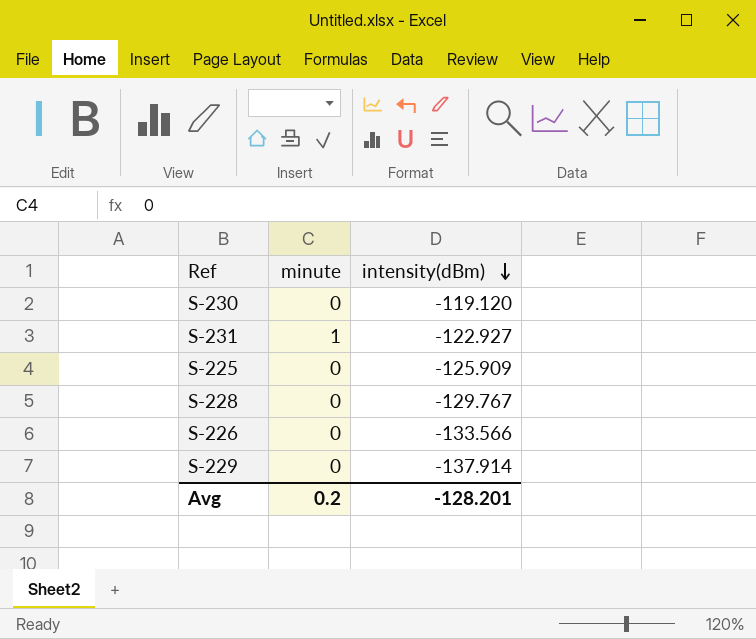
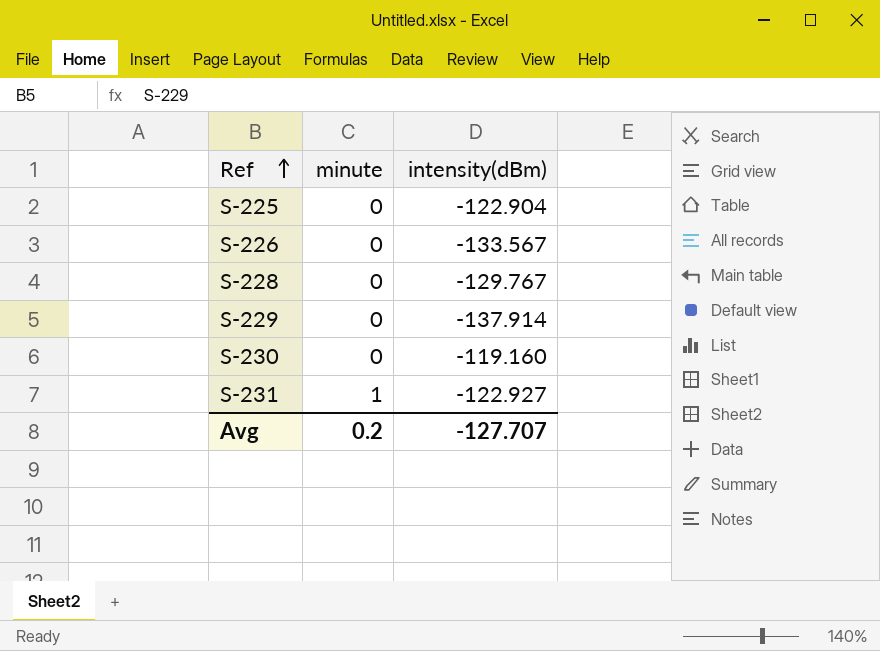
row order: intensity(dBm) descending -> Ref ascending
S-225 | intensity(dBm): -125.909 -> -122.904
S-226 | intensity(dBm): -133.566 -> -133.567
S-230 | intensity(dBm): -119.120 -> -119.160
Avg | intensity(dBm): -128.201 -> -127.707

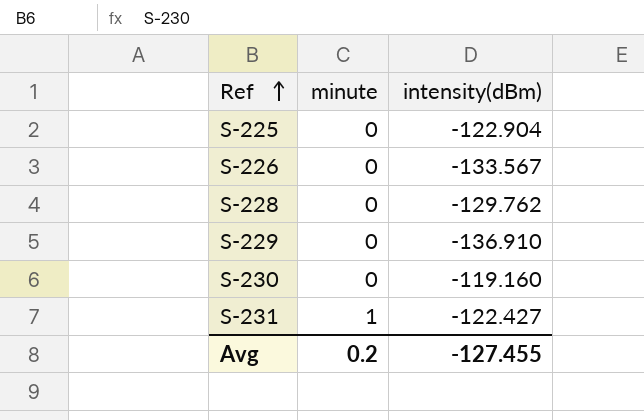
S-228 | intensity(dBm): -129.767 -> -129.762
S-229 | intensity(dBm): -137.914 -> -136.910
S-231 | intensity(dBm): -122.927 -> -122.427
Avg | intensity(dBm): -127.707 -> -127.455

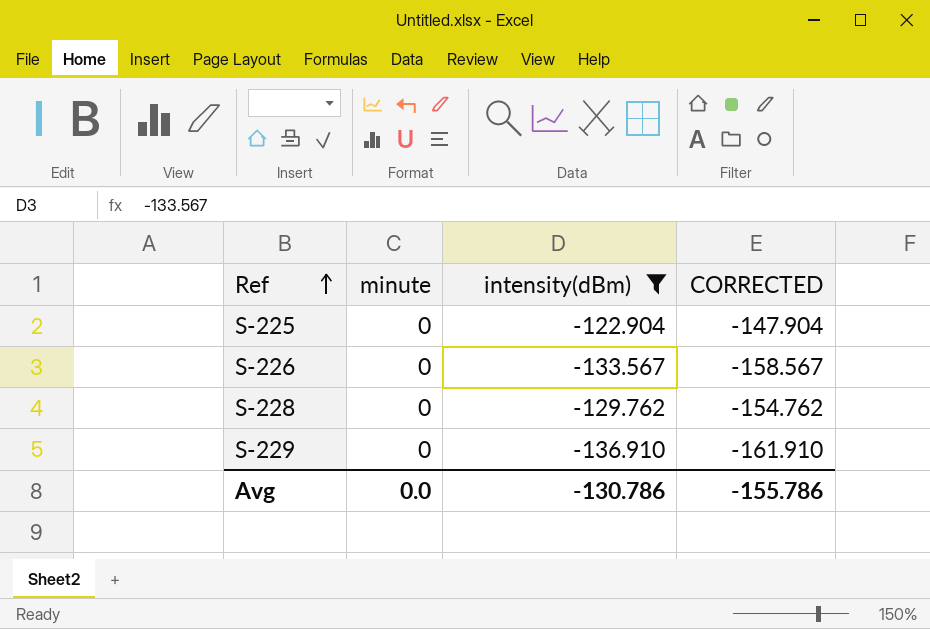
filter: none -> intensity(dBm) <= -122.904
column CORRECTED | formula: none -> [intensity(dBm)] - 25
Avg | minute: 0.2 -> 0.0
Avg | intensity(dBm): -127.455 -> -130.786

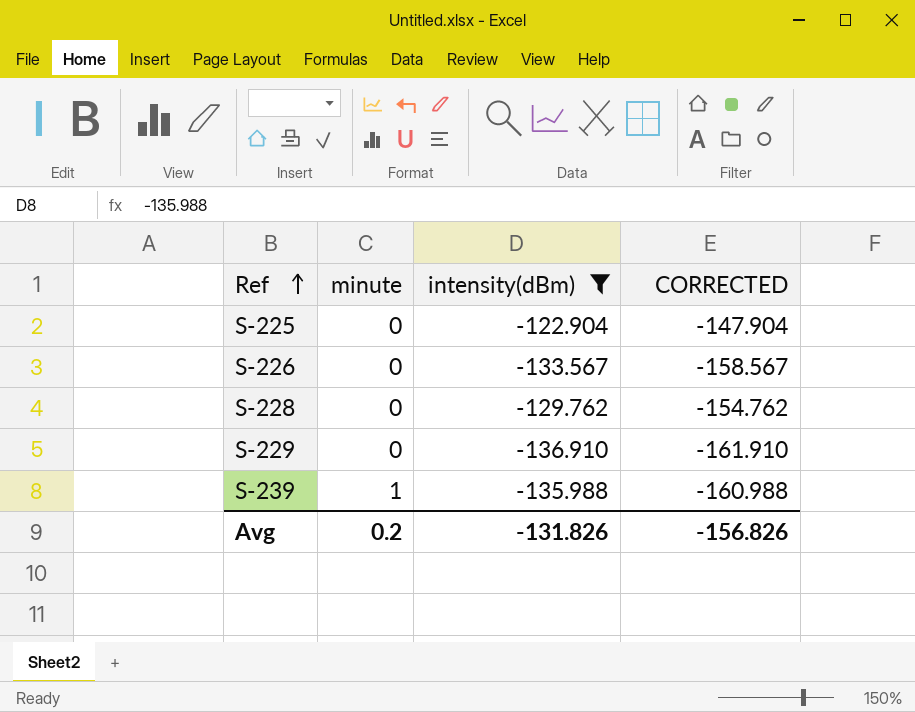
row S-239: none -> 1 | -135.988 | -160.988
Avg | minute: 0.0 -> 0.2
Avg | intensity(dBm): -130.786 -> -131.826
Avg | CORRECTED: -155.786 -> -156.826

